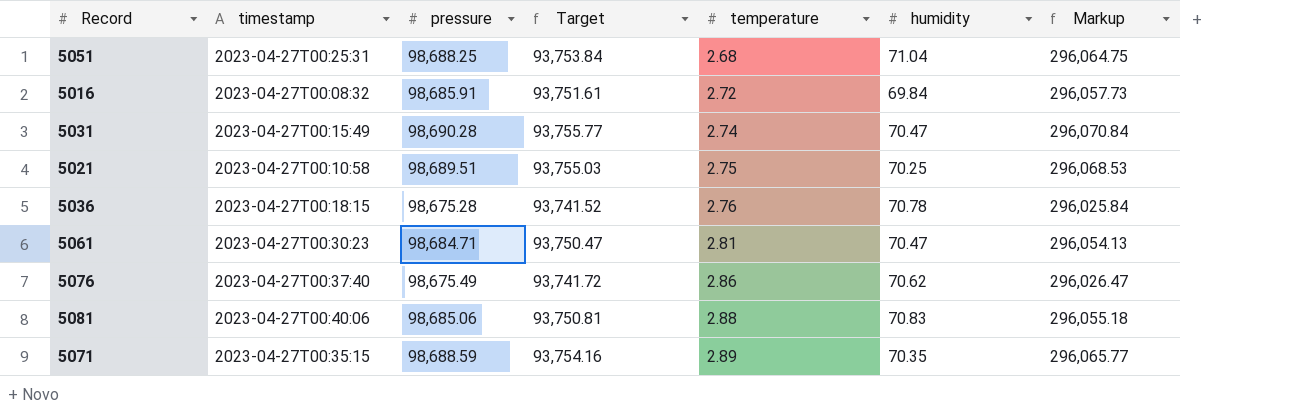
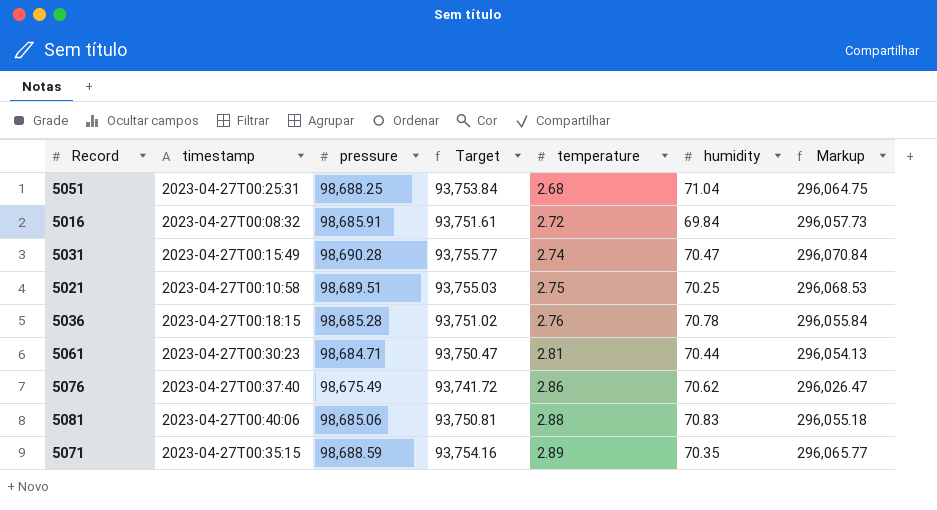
5036 | pressure: 98,675.28 -> 98,685.28
5036 | Target: 93,741.52 -> 93,751.02
5036 | Markup: 296,025.84 -> 296,055.84
5061 | humidity: 70.47 -> 70.44

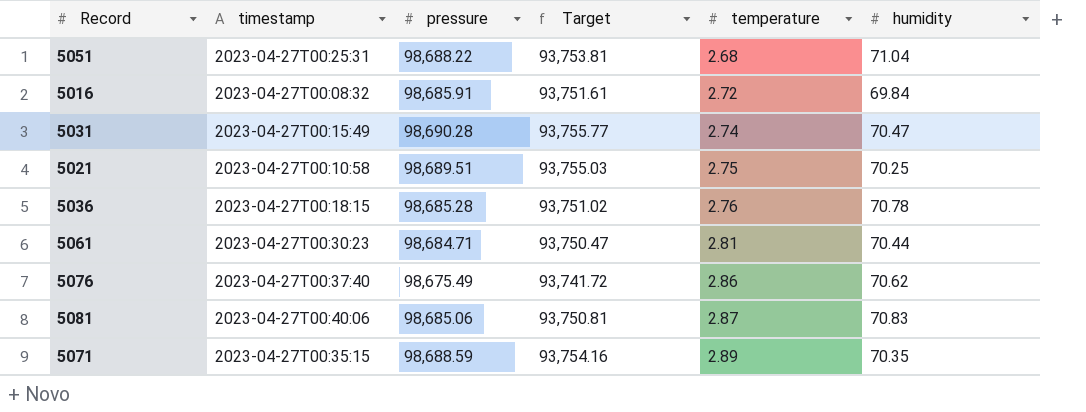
column Markup | formula: [pressure] * 3 -> none
5051 | pressure: 98,688.25 -> 98,688.22
5051 | Target: 93,753.84 -> 93,753.81
5081 | temperature: 2.88 -> 2.87

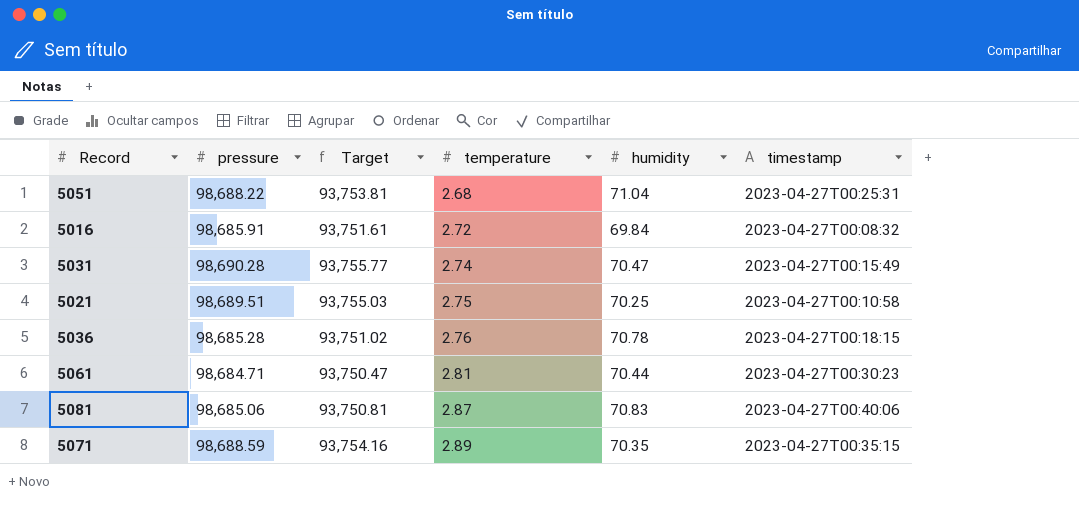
column timestamp | position: 2 -> 6
row 5076: 2023-04-27T00:37:40 | 98,675.49 | 93,741.72 | 2.86 | 70.62 -> none

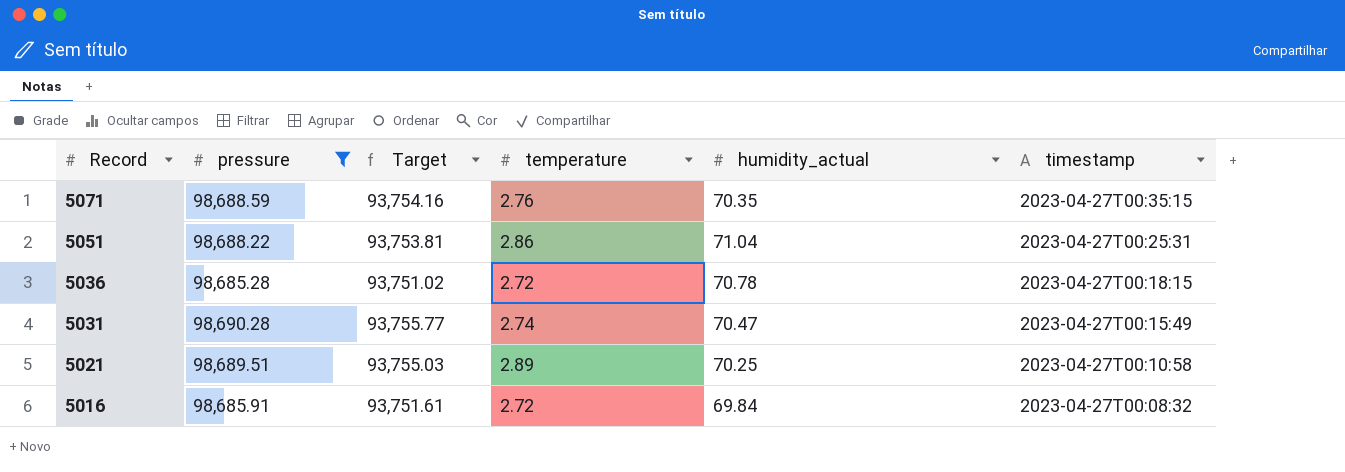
filter: none -> pressure >= 98,685.28
row order: temperature ascending -> Record descending
column name: humidity -> humidity_actual
5071 | temperature: 2.89 -> 2.76
5051 | temperature: 2.68 -> 2.86
5036 | temperature: 2.76 -> 2.72
5021 | temperature: 2.75 -> 2.89

